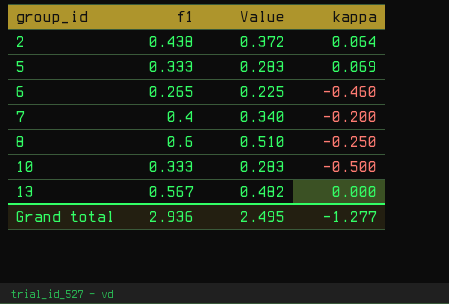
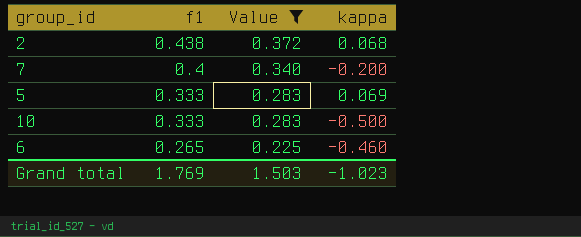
filter: none -> Value <= 0.372
row order: group_id ascending -> f1 descending
2 | kappa: 0.064 -> 0.068
Grand total | f1: 2.936 -> 1.769
Grand total | Value: 2.495 -> 1.503
Grand total | kappa: -1.277 -> -1.023

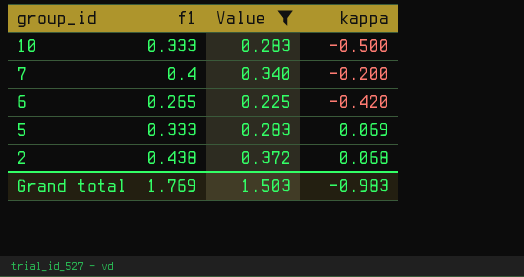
row order: f1 descending -> group_id descending
6 | kappa: -0.460 -> -0.420
Grand total | kappa: -1.023 -> -0.983

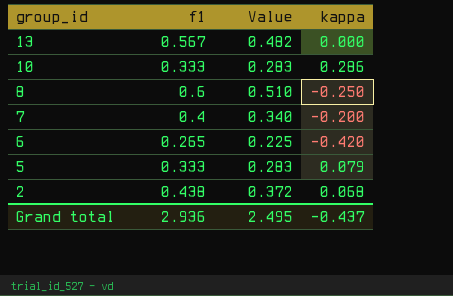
filter: Value <= 0.372 -> none
10 | kappa: -0.500 -> 0.286
5 | kappa: 0.069 -> 0.079
Grand total | f1: 1.769 -> 2.936
Grand total | Value: 1.503 -> 2.495
Grand total | kappa: -0.983 -> -0.437

